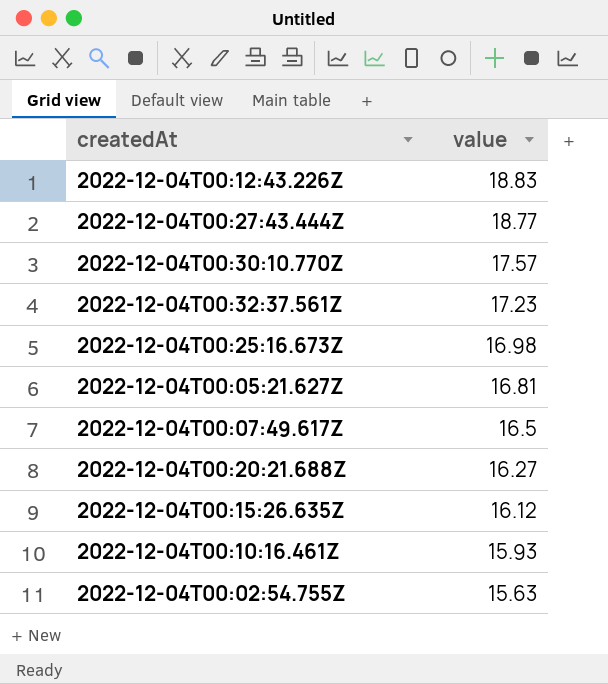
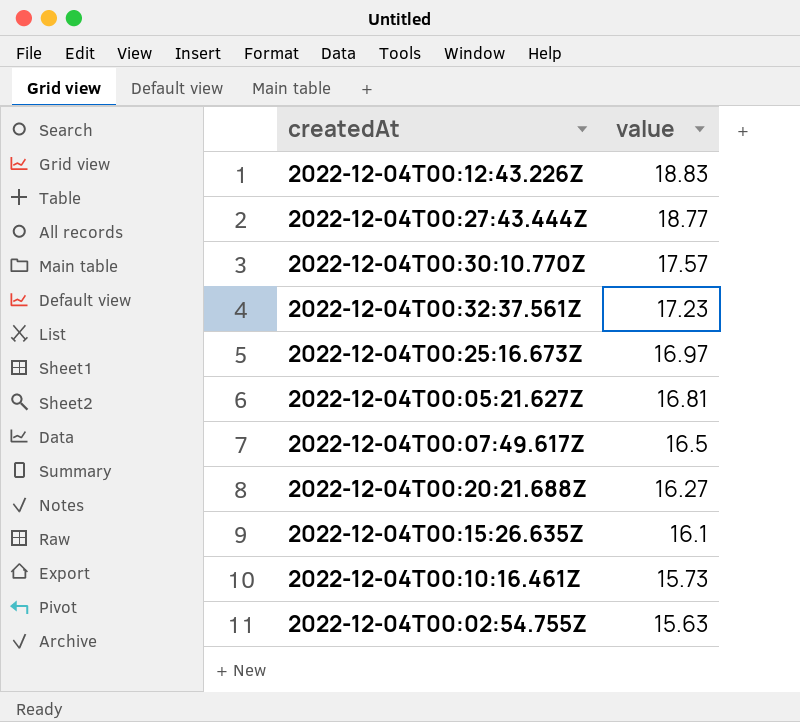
2022-12-04T00:25:16.673Z | value: 16.98 -> 16.97
2022-12-04T00:15:26.635Z | value: 16.12 -> 16.1
2022-12-04T00:10:16.461Z | value: 15.93 -> 15.73

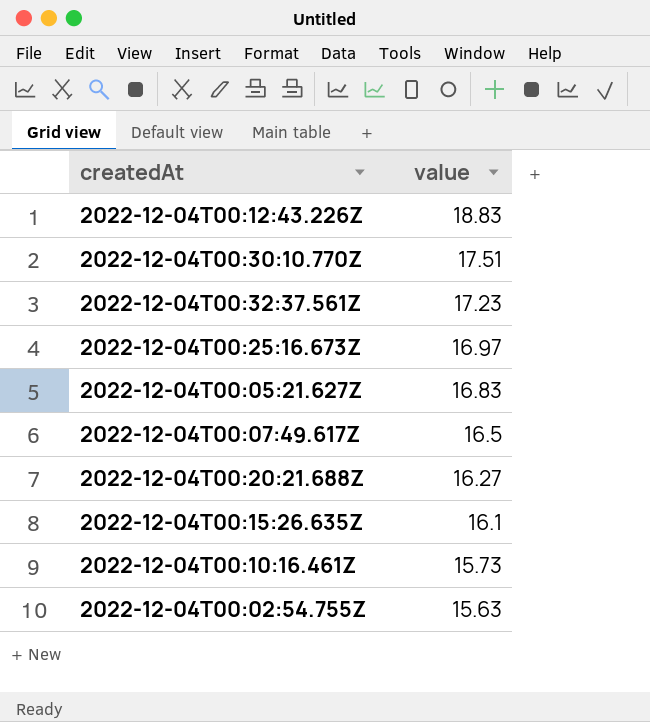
row 2022-12-04T00:27:43.444Z: 18.77 -> none
2022-12-04T00:30:10.770Z | value: 17.57 -> 17.51
2022-12-04T00:05:21.627Z | value: 16.81 -> 16.83

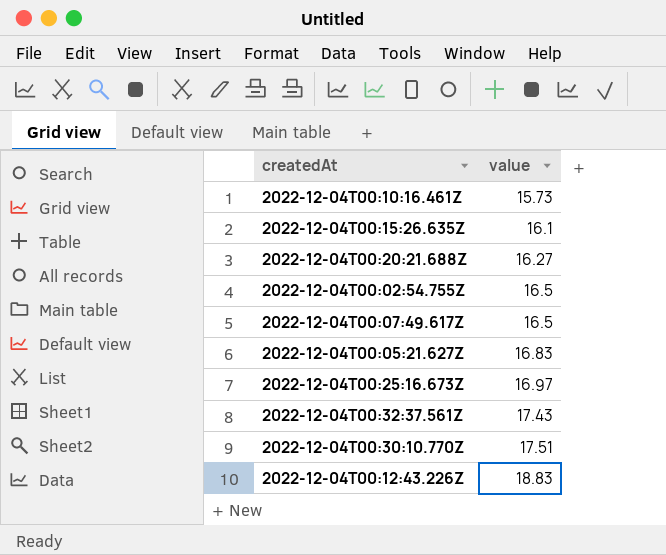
row order: value descending -> value ascending
2022-12-04T00:02:54.755Z | value: 15.63 -> 16.5
2022-12-04T00:32:37.561Z | value: 17.23 -> 17.43

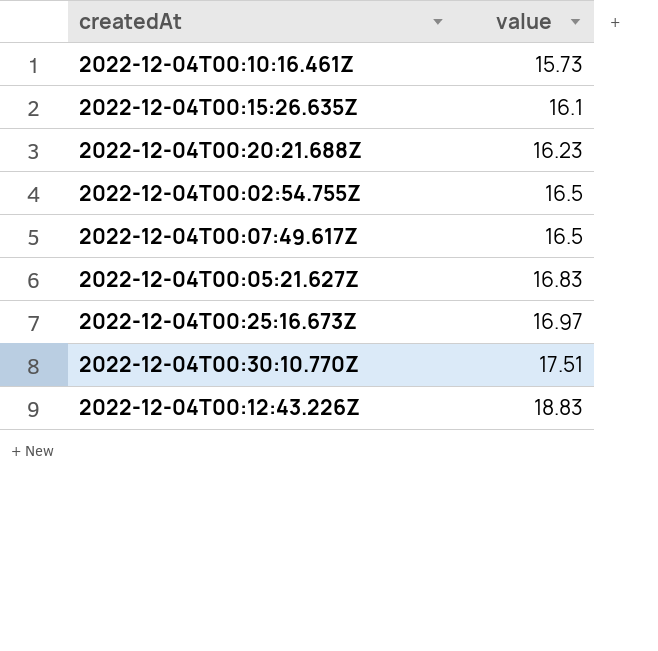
row 2022-12-04T00:32:37.561Z: 17.43 -> none
2022-12-04T00:20:21.688Z | value: 16.27 -> 16.23

